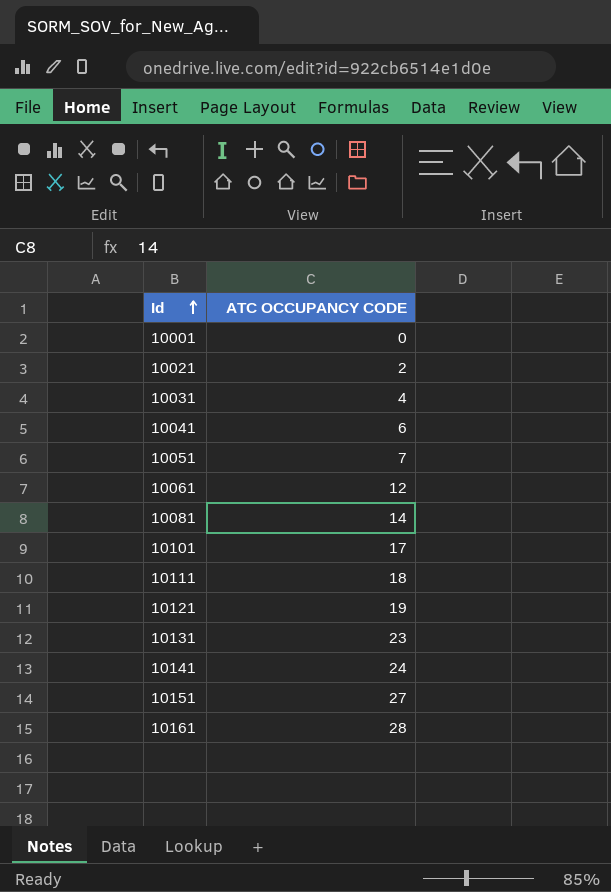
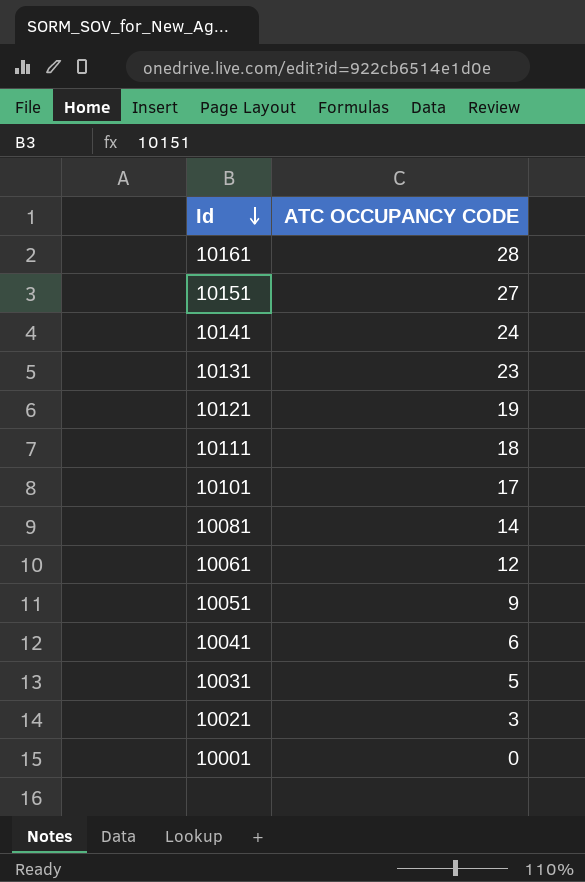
row order: Id ascending -> Id descending
10051 | ATC OCCUPANCY CODE: 7 -> 9
10031 | ATC OCCUPANCY CODE: 4 -> 5
10021 | ATC OCCUPANCY CODE: 2 -> 3

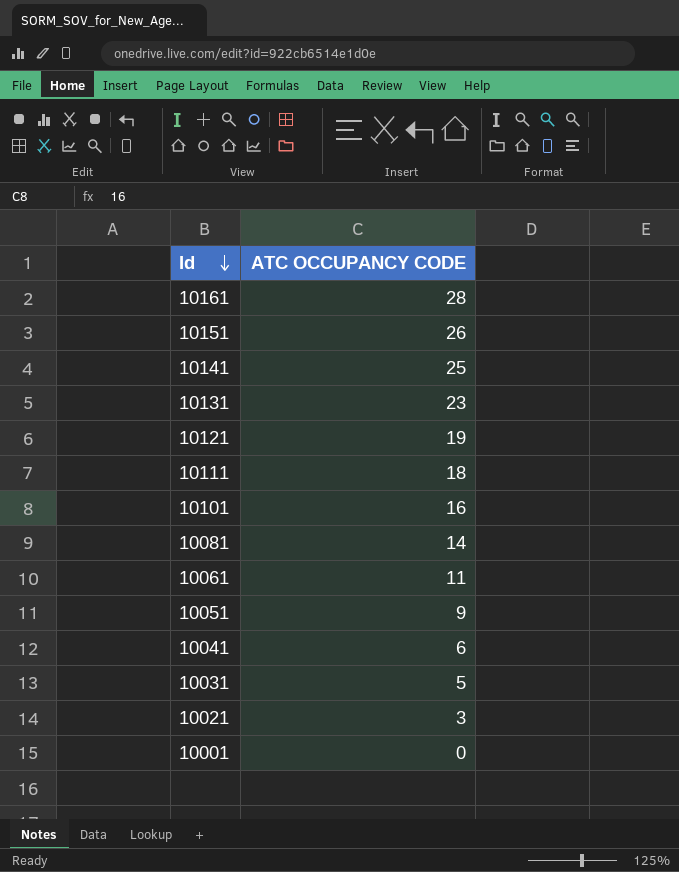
10151 | ATC OCCUPANCY CODE: 27 -> 26
10141 | ATC OCCUPANCY CODE: 24 -> 25
10101 | ATC OCCUPANCY CODE: 17 -> 16
10061 | ATC OCCUPANCY CODE: 12 -> 11

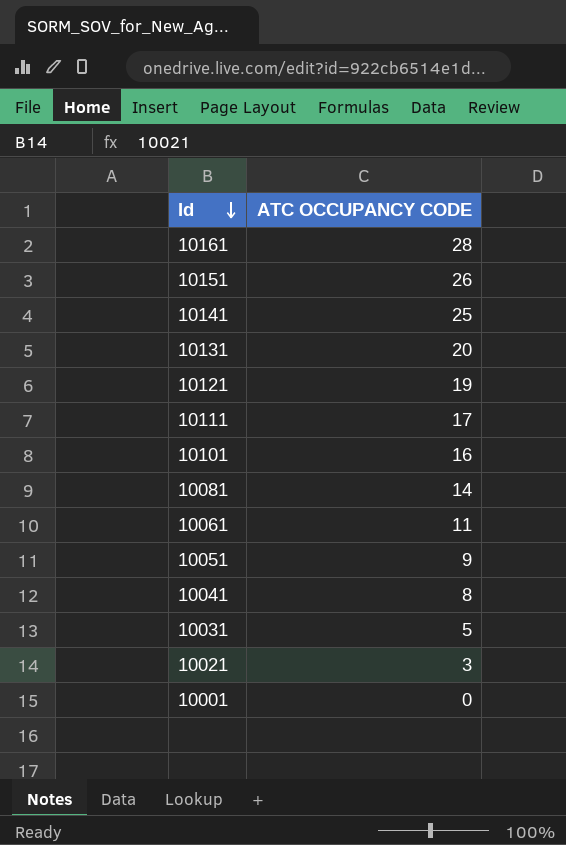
10131 | ATC OCCUPANCY CODE: 23 -> 20
10111 | ATC OCCUPANCY CODE: 18 -> 17
10041 | ATC OCCUPANCY CODE: 6 -> 8

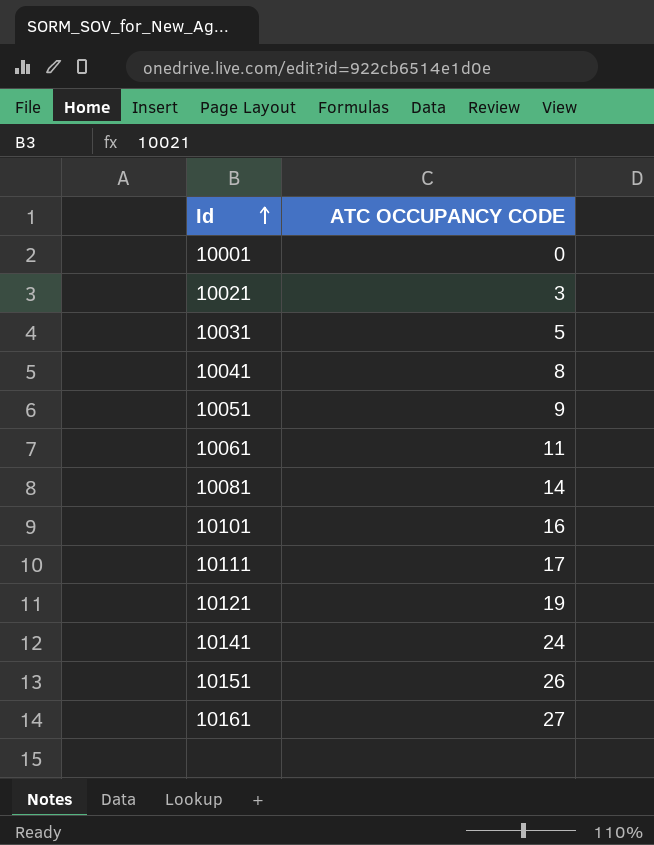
row order: Id descending -> Id ascending
row 10131: 20 -> none
10141 | ATC OCCUPANCY CODE: 25 -> 24
10161 | ATC OCCUPANCY CODE: 28 -> 27

